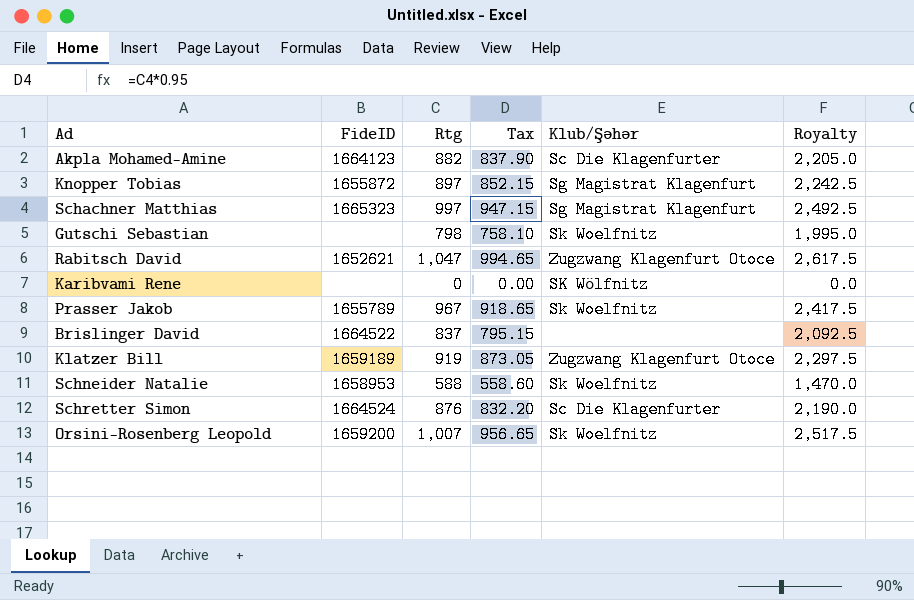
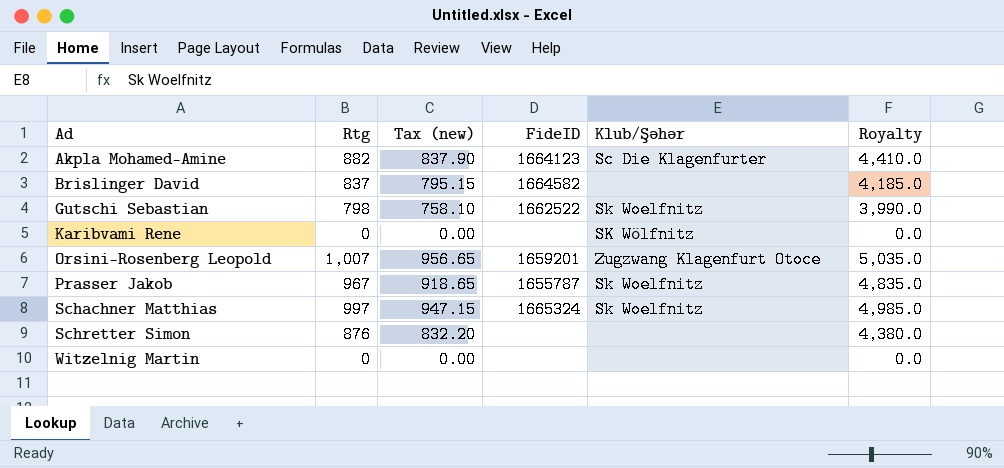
row order: none -> Ad ascending
column name: Tax -> Tax (new)
column FideID | position: 2 -> 4
column Royalty | formula: [Rtg] * 2.5 -> [Rtg] * 5
row Knopper Tobias: 1655872 | 897 | 852.15 | Sg Magistrat Klagenfurt | 2,242.5 -> none
row Rabitsch David: 1652621 | 1,047 | 994.65 | Zugzwang Klagenfurt Otoce | 2,617.5 -> none
row Klatzer Bill: 1659189 | 919 | 873.05 | Zugzwang Klagenfurt Otoce | 2,297.5 -> none
row Schneider Natalie: 1658953 | 588 | 558.60 | Sk Woelfnitz | 1,470.0 -> none
Brislinger David | FideID: 1664522 -> 1664582
Gutschi Sebastian | FideID: none -> 1662522
Orsini-Rosenberg Leopold | FideID: 1659200 -> 1659201
Orsini-Rosenberg Leopold | Klub/Şəhər: Sk Woelfnitz -> Zugzwang Klagenfurt Otoce
Prasser Jakob | FideID: 1655789 -> 1655787
Schachner Matthias | FideID: 1665323 -> 1665324
Schachner Matthias | Klub/Şəhər: Sg Magistrat Klagenfurt -> Sk Woelfnitz
Schretter Simon | FideID: 1664524 -> none
Schretter Simon | Klub/Şəhər: Sc Die Klagenfurter -> none
row Witzelnig Martin: none -> 0 | 0.00 | none | none | 0.0

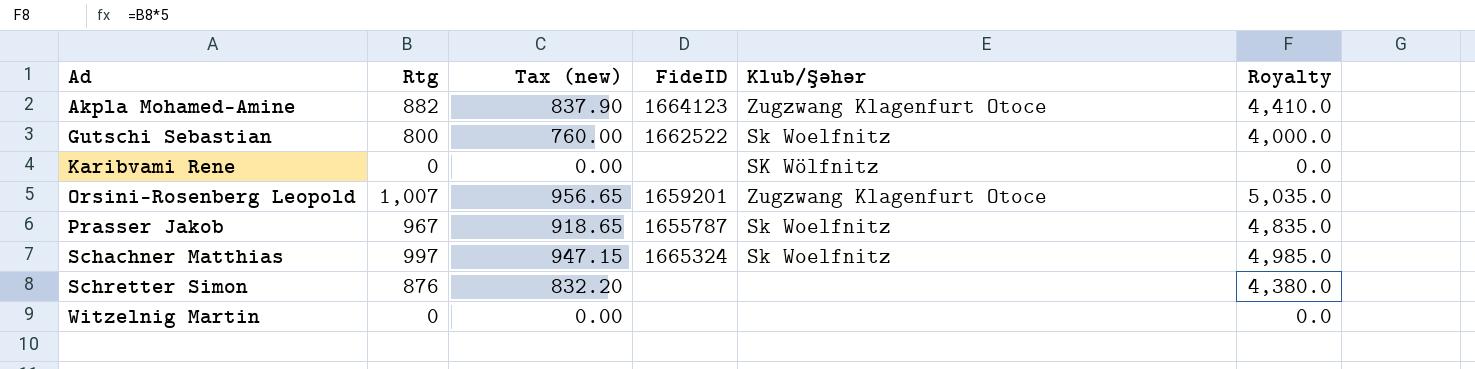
row Brislinger David: 837 | 795.15 | 1664582 | none | 4,185.0 -> none
Akpla Mohamed-Amine | Klub/Şəhər: Sc Die Klagenfurter -> Zugzwang Klagenfurt Otoce
Gutschi Sebastian | Rtg: 798 -> 800
Gutschi Sebastian | Tax (new): 758.10 -> 760.00
Gutschi Sebastian | Royalty: 3,990.0 -> 4,000.0

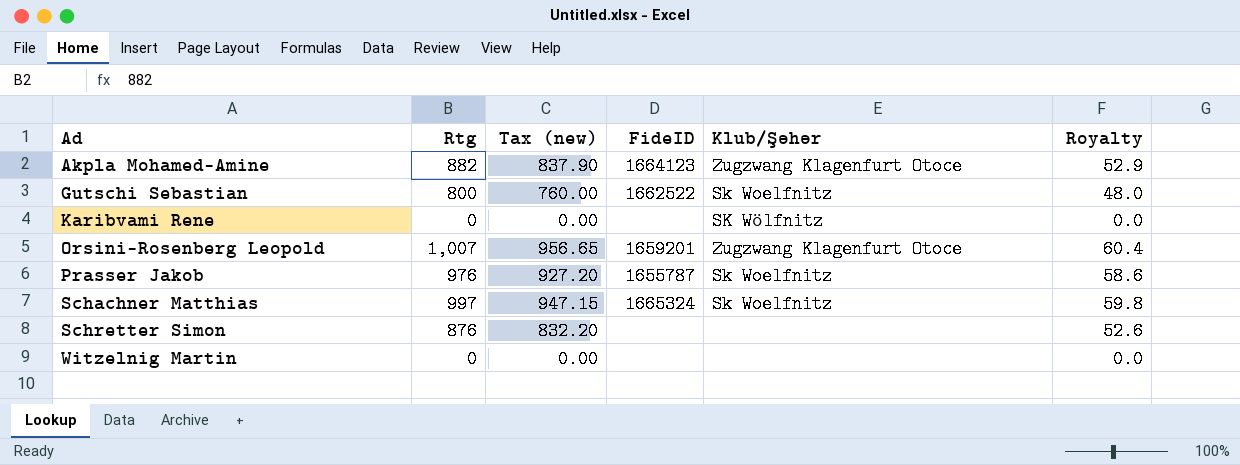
column Royalty | formula: [Rtg] * 5 -> [Rtg] * 0.06
Prasser Jakob | Rtg: 967 -> 976
Prasser Jakob | Tax (new): 918.65 -> 927.20

